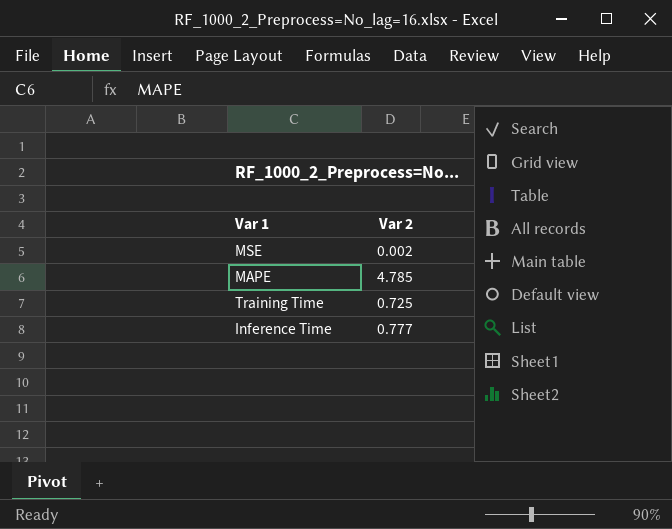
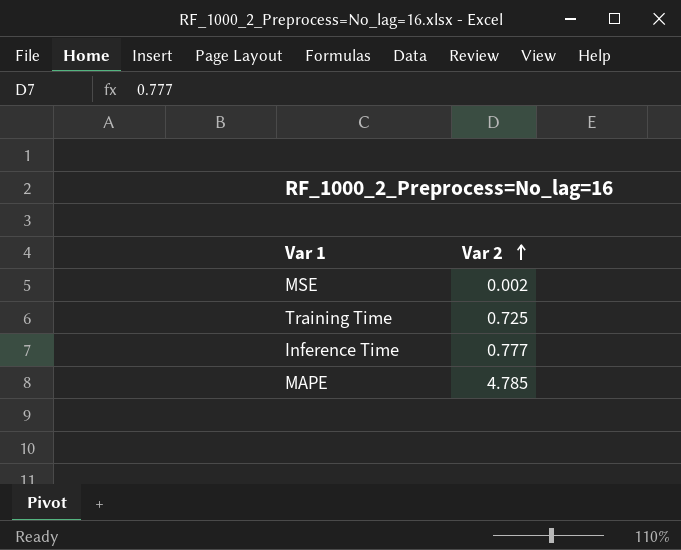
row order: none -> Var 2 ascending

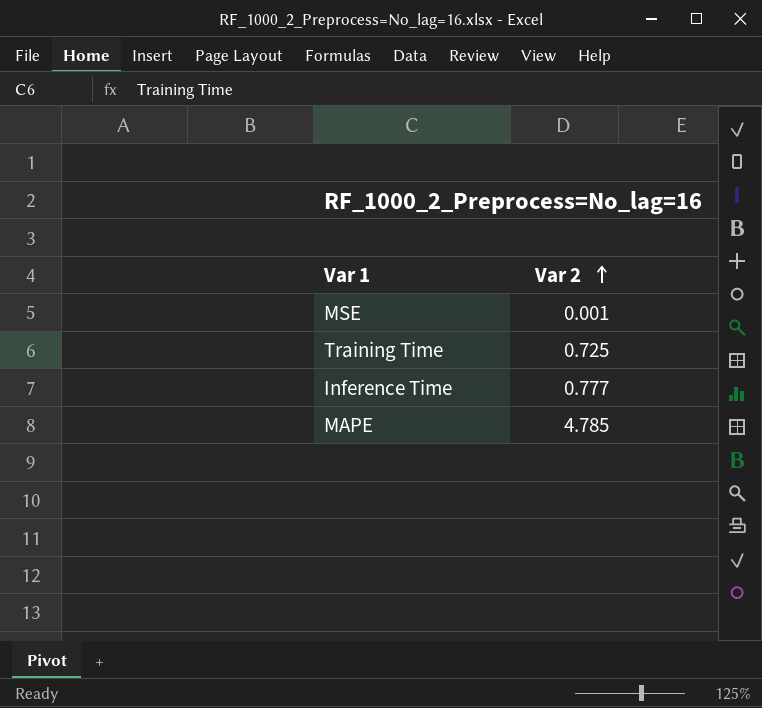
MSE | Var 2: 0.002 -> 0.001

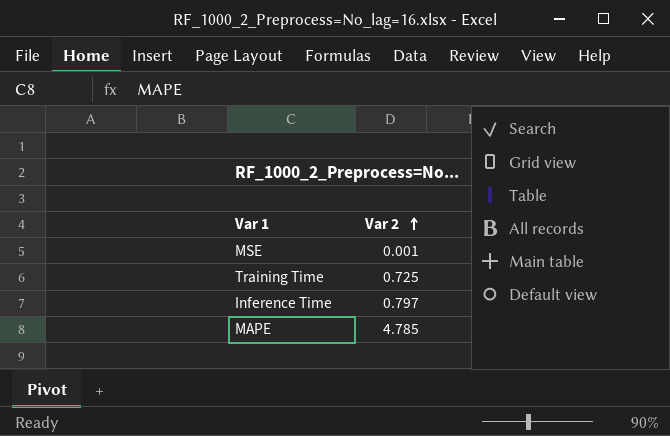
Inference Time | Var 2: 0.777 -> 0.797

